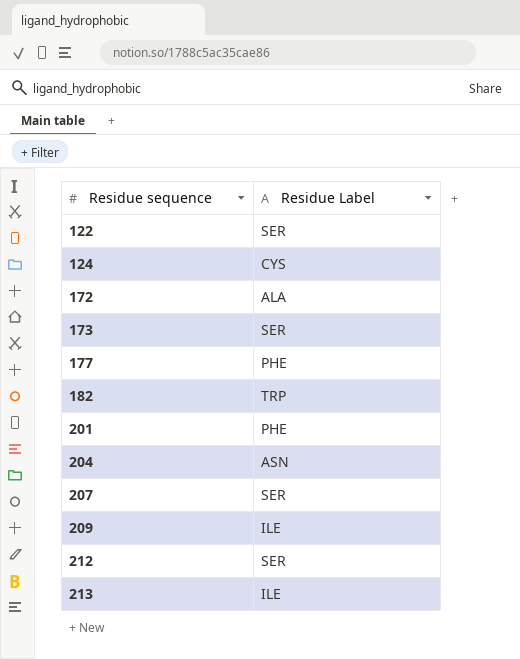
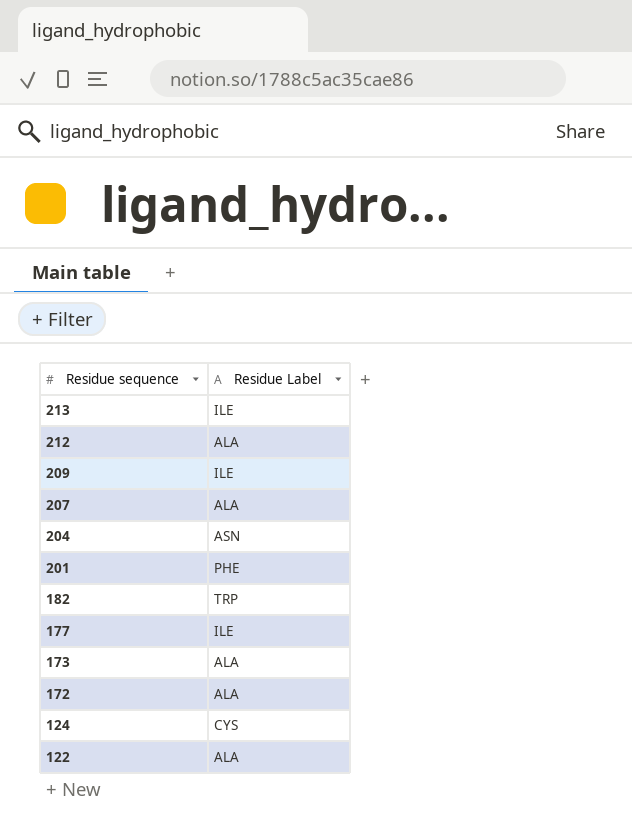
row order: Residue sequence ascending -> Residue sequence descending
212 | Residue Label: SER -> ALA
207 | Residue Label: SER -> ALA
177 | Residue Label: PHE -> ILE
173 | Residue Label: SER -> ALA
122 | Residue Label: SER -> ALA

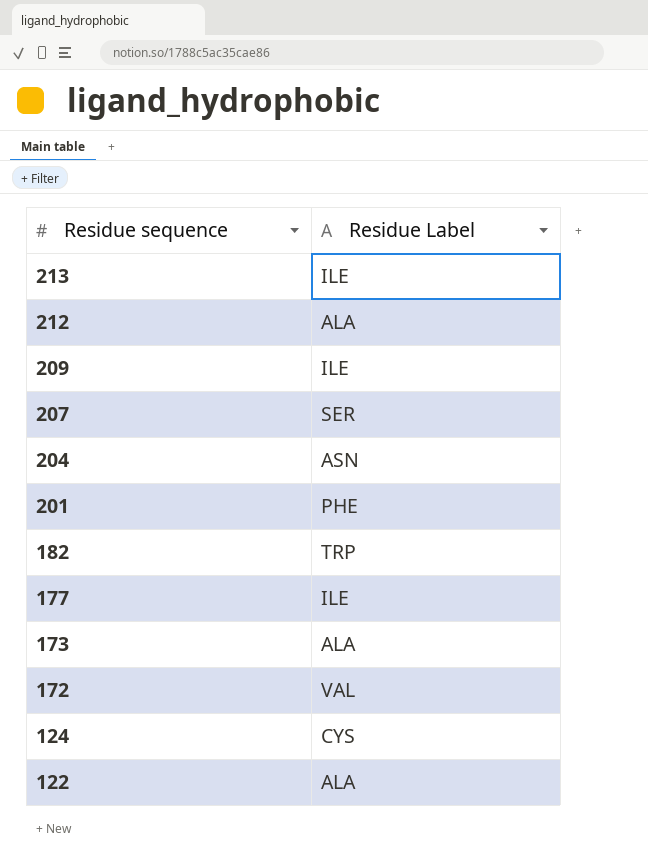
207 | Residue Label: ALA -> SER
172 | Residue Label: ALA -> VAL

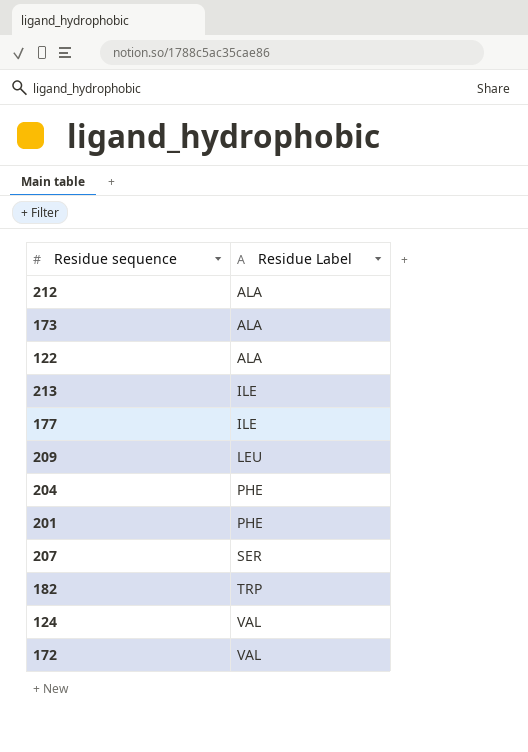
row order: Residue sequence descending -> Residue Label ascending
209 | Residue Label: ILE -> LEU
204 | Residue Label: ASN -> PHE
124 | Residue Label: CYS -> VAL

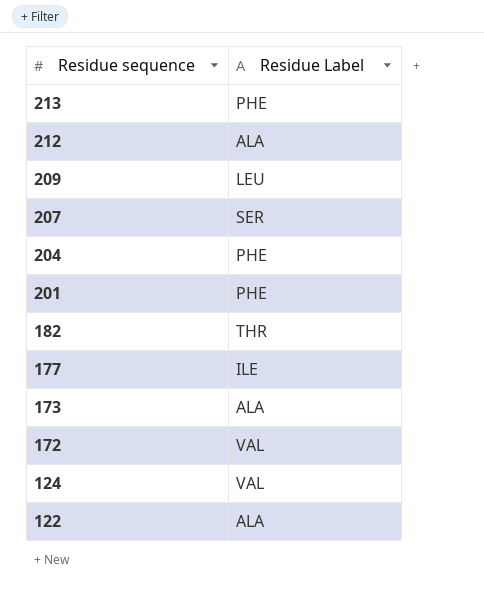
row order: Residue Label ascending -> Residue sequence descending
213 | Residue Label: ILE -> PHE
182 | Residue Label: TRP -> THR

